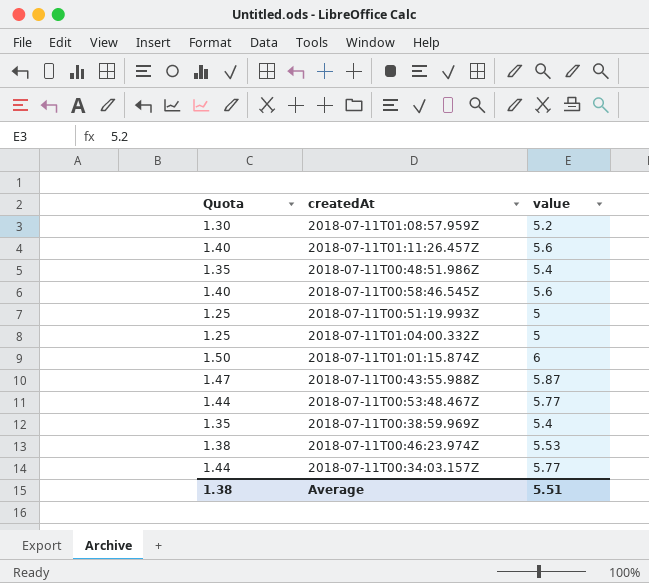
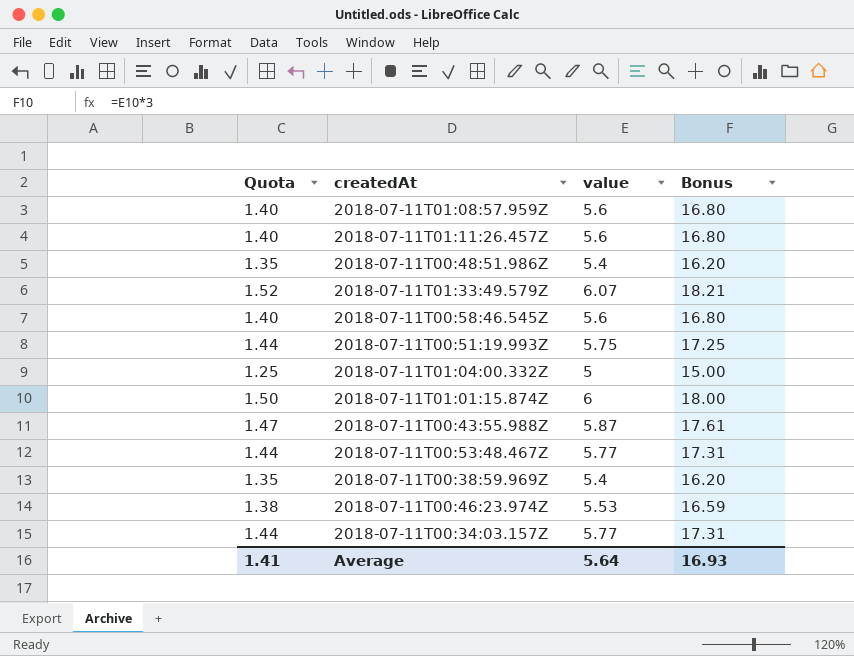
column Bonus | formula: none -> [value] * 3
2018-07-11T01:08:57.959Z | Quota: 1.30 -> 1.40
2018-07-11T01:08:57.959Z | value: 5.2 -> 5.6
row 2018-07-11T01:33:49.579Z: none -> 1.52 | 6.07 | 18.21
2018-07-11T00:51:19.993Z | Quota: 1.25 -> 1.44
2018-07-11T00:51:19.993Z | value: 5 -> 5.75
Average | Quota: 1.38 -> 1.41
Average | value: 5.51 -> 5.64

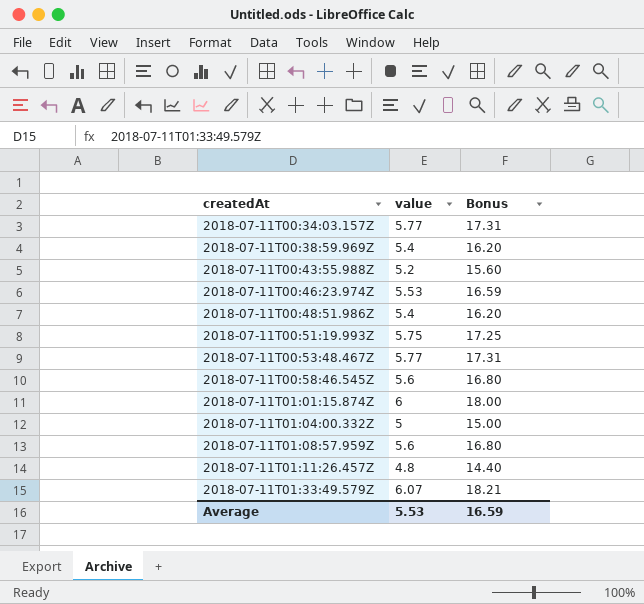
row order: none -> createdAt ascending
column Quota | formula: [value] * 0.25 -> none
2018-07-11T00:43:55.988Z | value: 5.87 -> 5.2
2018-07-11T00:43:55.988Z | Bonus: 17.61 -> 15.60
2018-07-11T01:11:26.457Z | value: 5.6 -> 4.8
2018-07-11T01:11:26.457Z | Bonus: 16.80 -> 14.40
Average | value: 5.64 -> 5.53
Average | Bonus: 16.93 -> 16.59

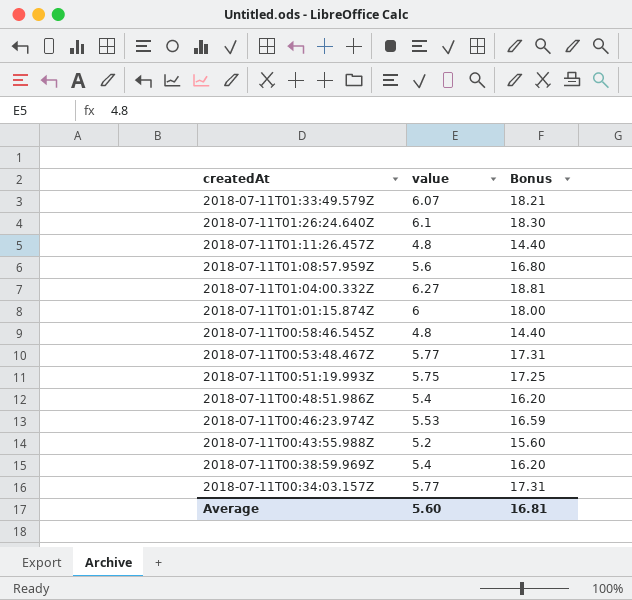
row order: createdAt ascending -> createdAt descending
row 2018-07-11T01:26:24.640Z: none -> 6.1 | 18.30
2018-07-11T01:04:00.332Z | value: 5 -> 6.27
2018-07-11T01:04:00.332Z | Bonus: 15.00 -> 18.81
2018-07-11T00:58:46.545Z | value: 5.6 -> 4.8
2018-07-11T00:58:46.545Z | Bonus: 16.80 -> 14.40
Average | value: 5.53 -> 5.60
Average | Bonus: 16.59 -> 16.81

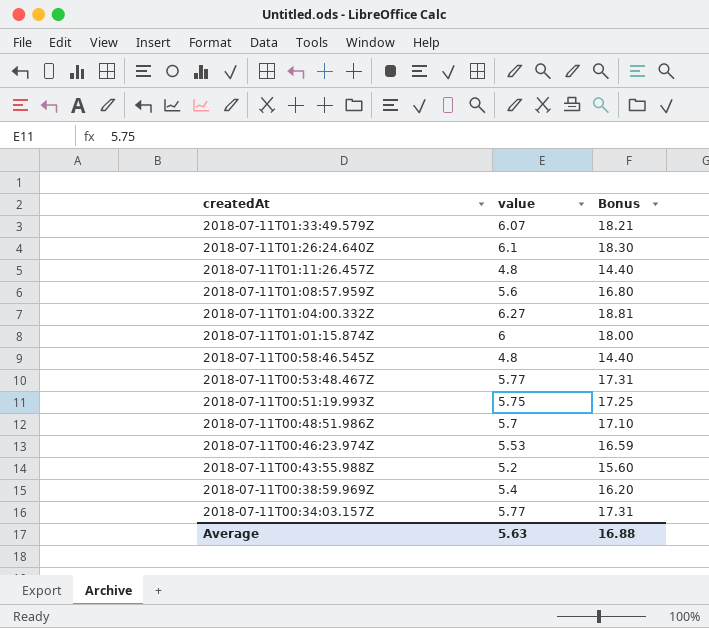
2018-07-11T00:48:51.986Z | value: 5.4 -> 5.7
2018-07-11T00:48:51.986Z | Bonus: 16.20 -> 17.10
Average | value: 5.60 -> 5.63
Average | Bonus: 16.81 -> 16.88

